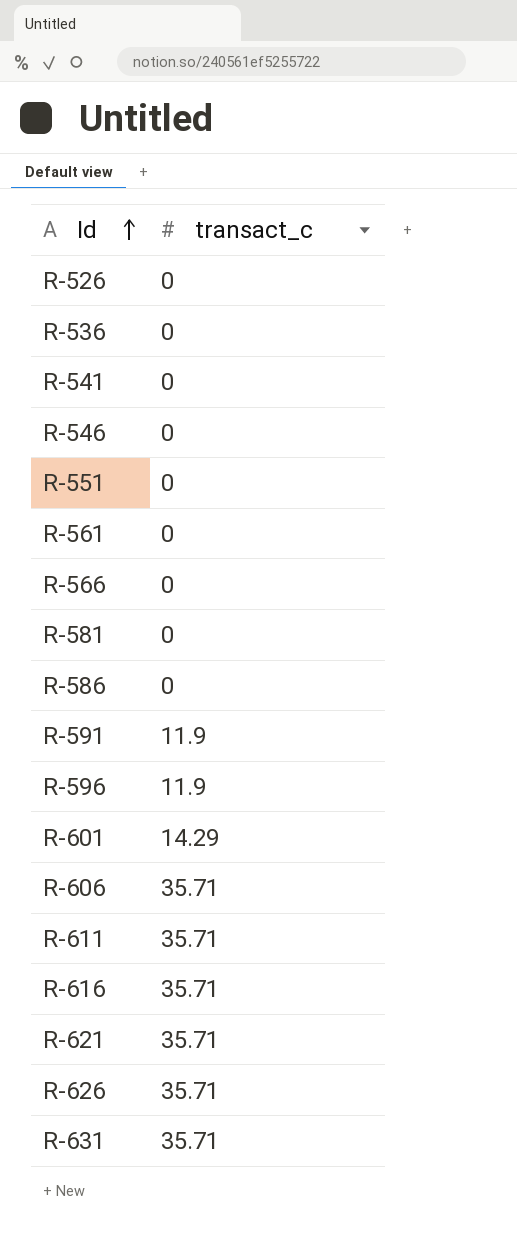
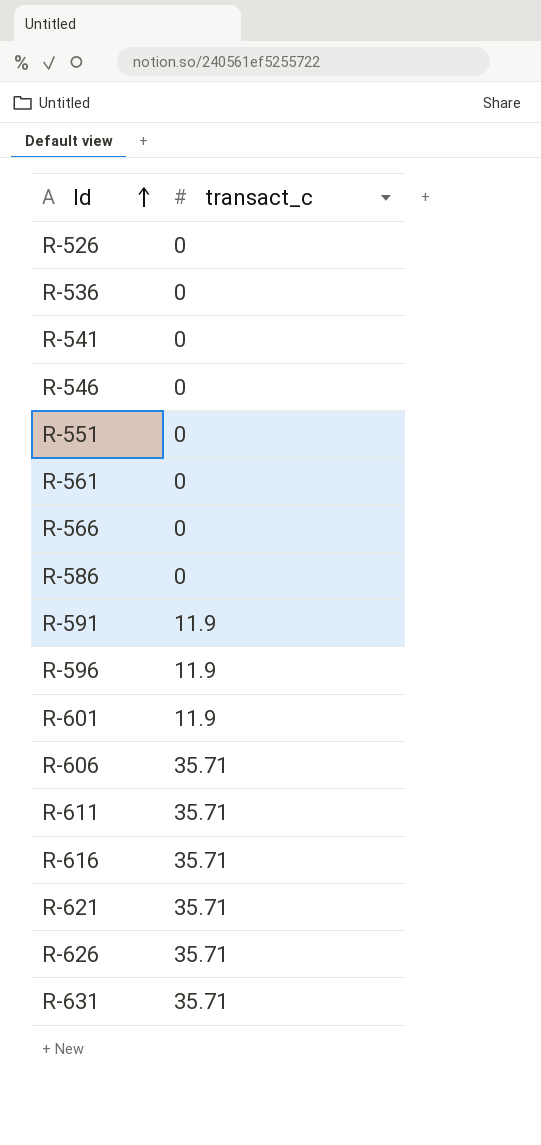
row R-581: 0 -> none
R-601 | transact_c: 14.29 -> 11.9

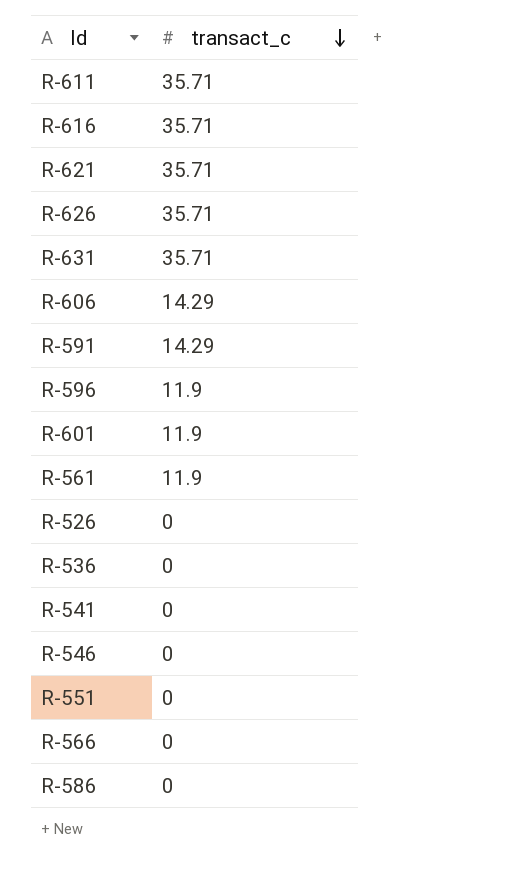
row order: Id ascending -> transact_c descending
R-606 | transact_c: 35.71 -> 14.29
R-591 | transact_c: 11.9 -> 14.29
R-561 | transact_c: 0 -> 11.9

